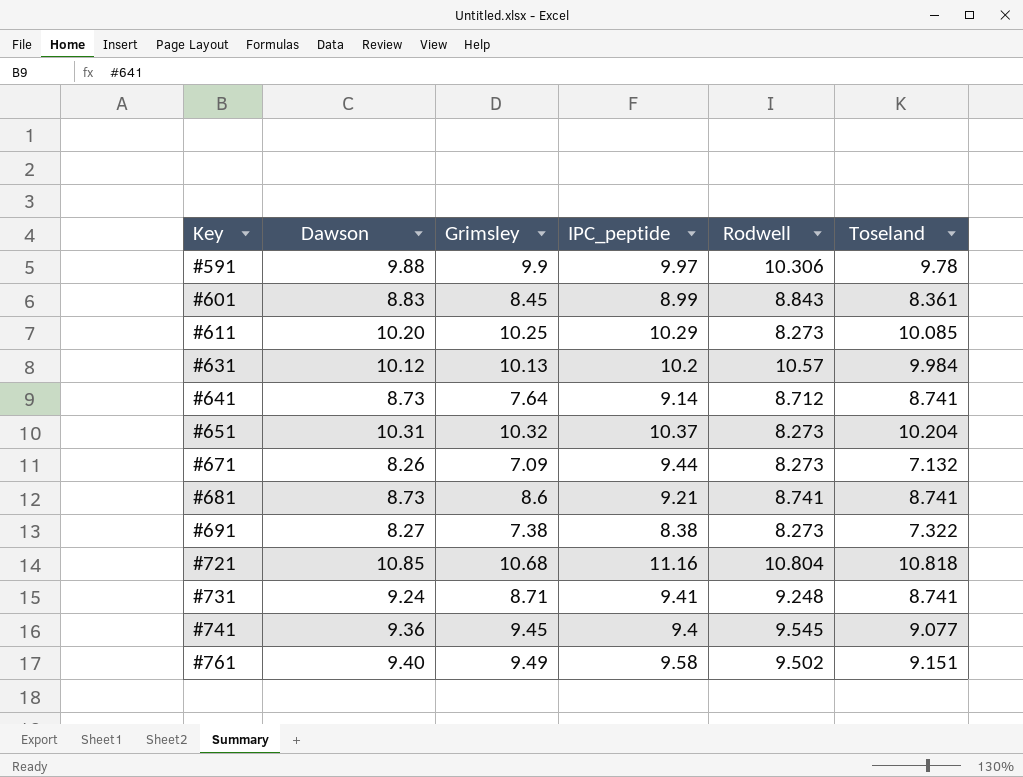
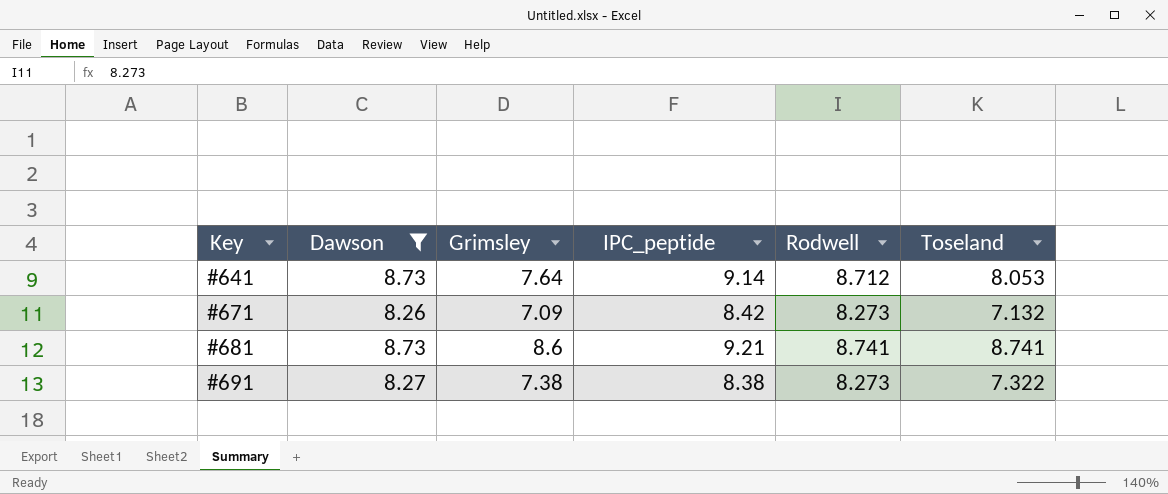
filter: none -> Dawson <= 8.73
#641 | Toseland: 8.741 -> 8.053
#671 | IPC_peptide: 9.44 -> 8.42

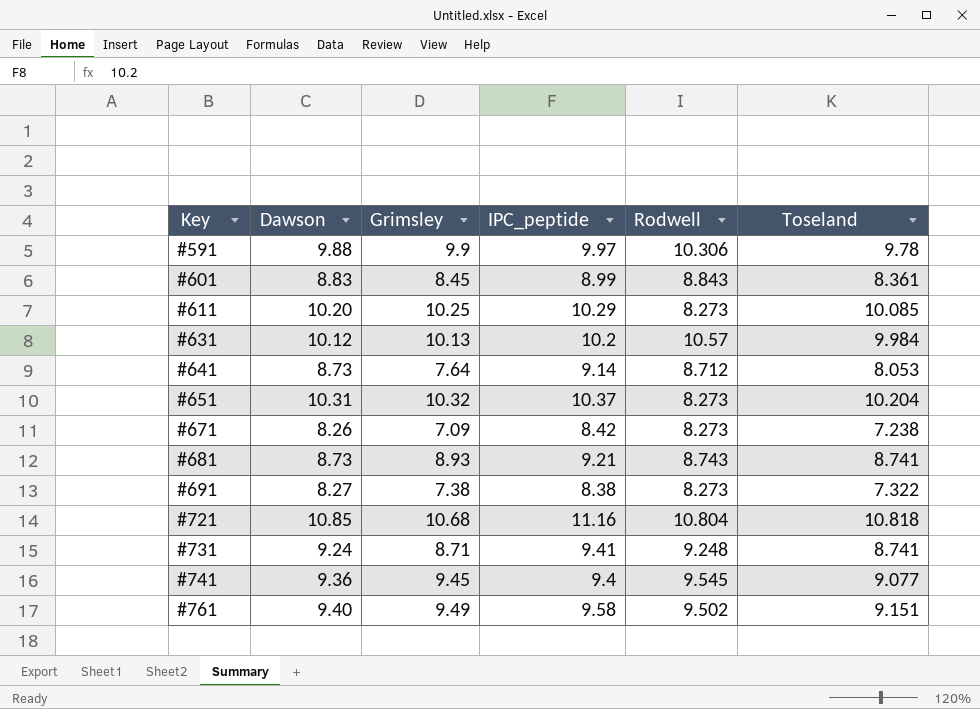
filter: Dawson <= 8.73 -> none
#671 | Toseland: 7.132 -> 7.238
#681 | Grimsley: 8.6 -> 8.93
#681 | Rodwell: 8.741 -> 8.743

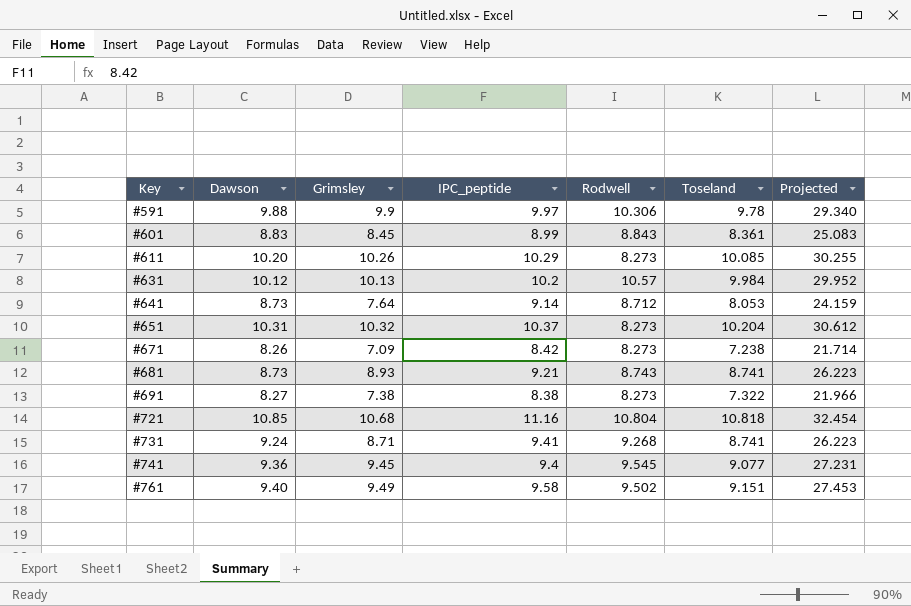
column Projected | formula: none -> [Toseland] * 3
#611 | Grimsley: 10.25 -> 10.26
#731 | Rodwell: 9.248 -> 9.268

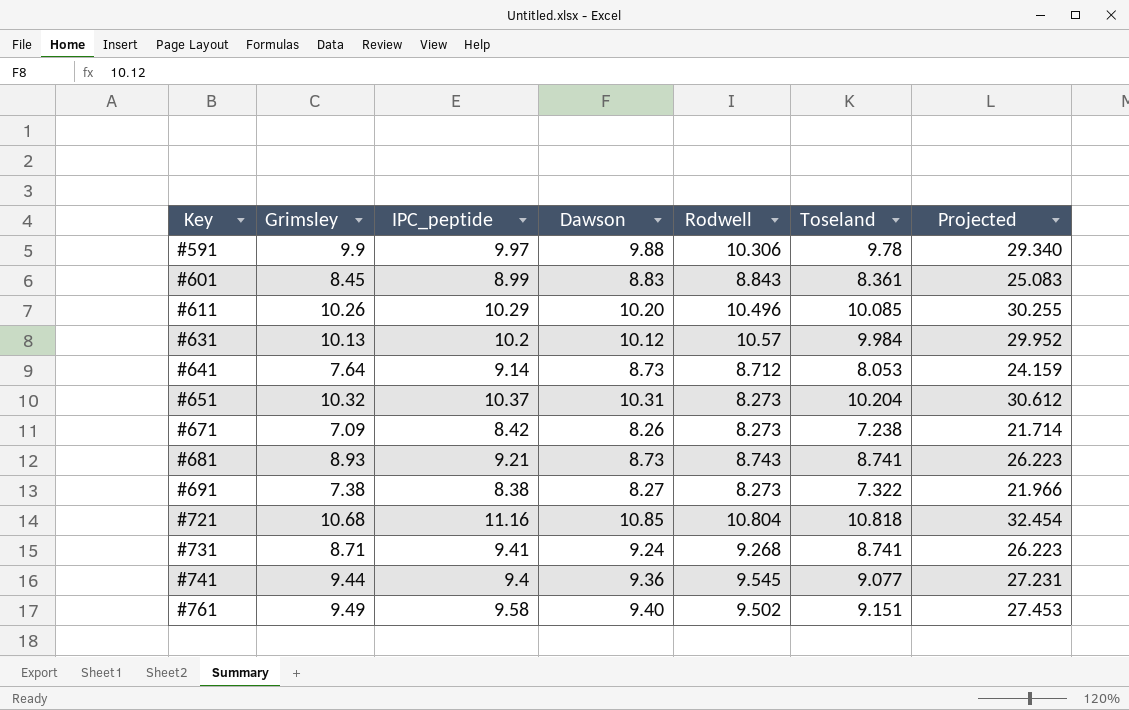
column Dawson | position: 2 -> 4
#611 | Rodwell: 8.273 -> 10.496
#741 | Grimsley: 9.45 -> 9.44

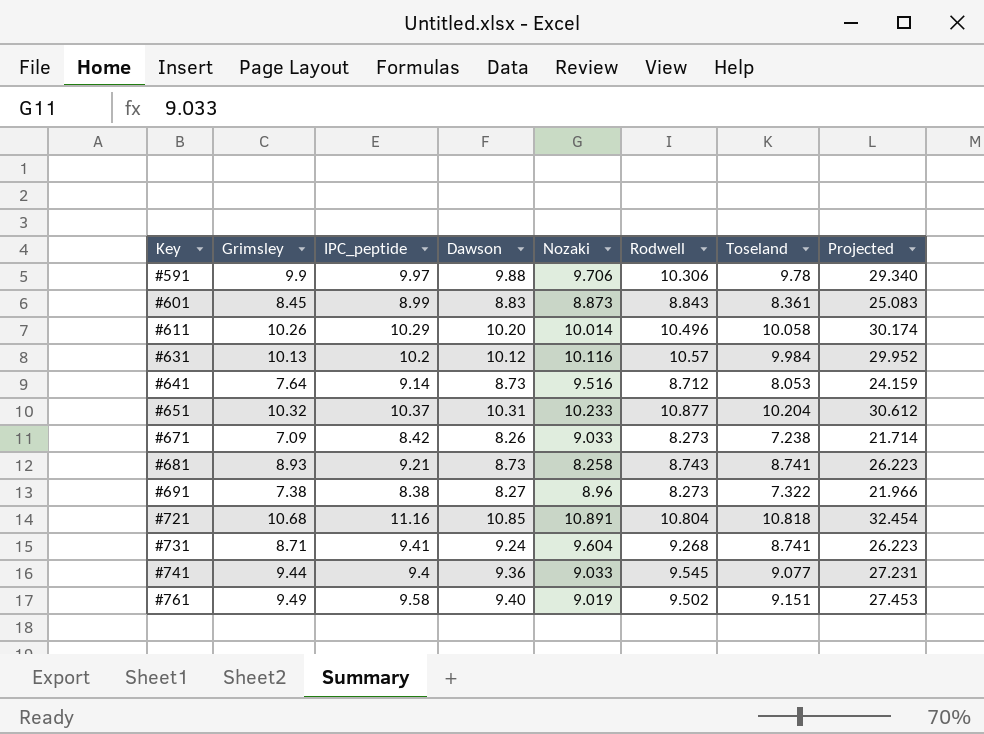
column Nozaki | position: none -> 5
#611 | Toseland: 10.085 -> 10.058
#611 | Projected: 30.255 -> 30.174
#651 | Rodwell: 8.273 -> 10.877

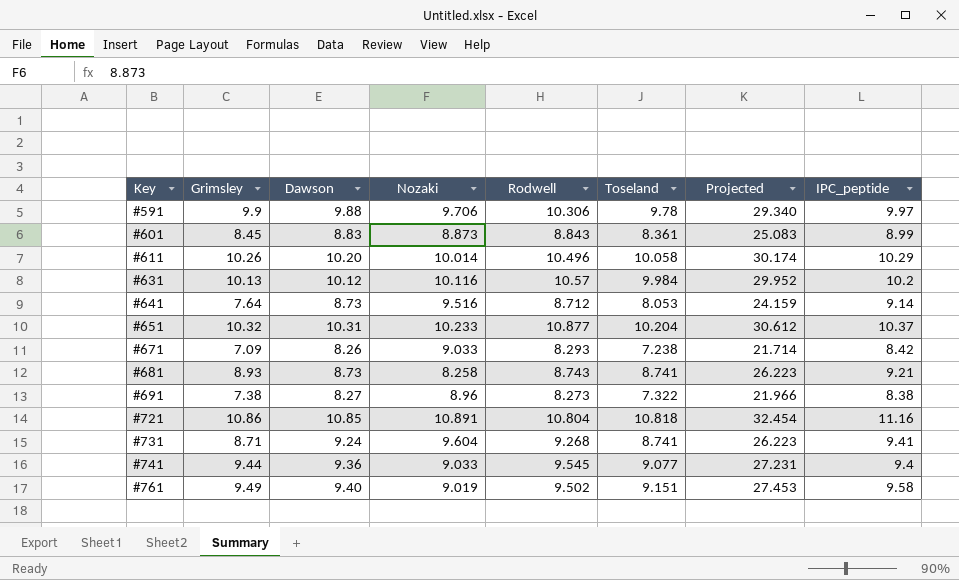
column IPC_peptide | position: 3 -> 8
#671 | Rodwell: 8.273 -> 8.293
#721 | Grimsley: 10.68 -> 10.86

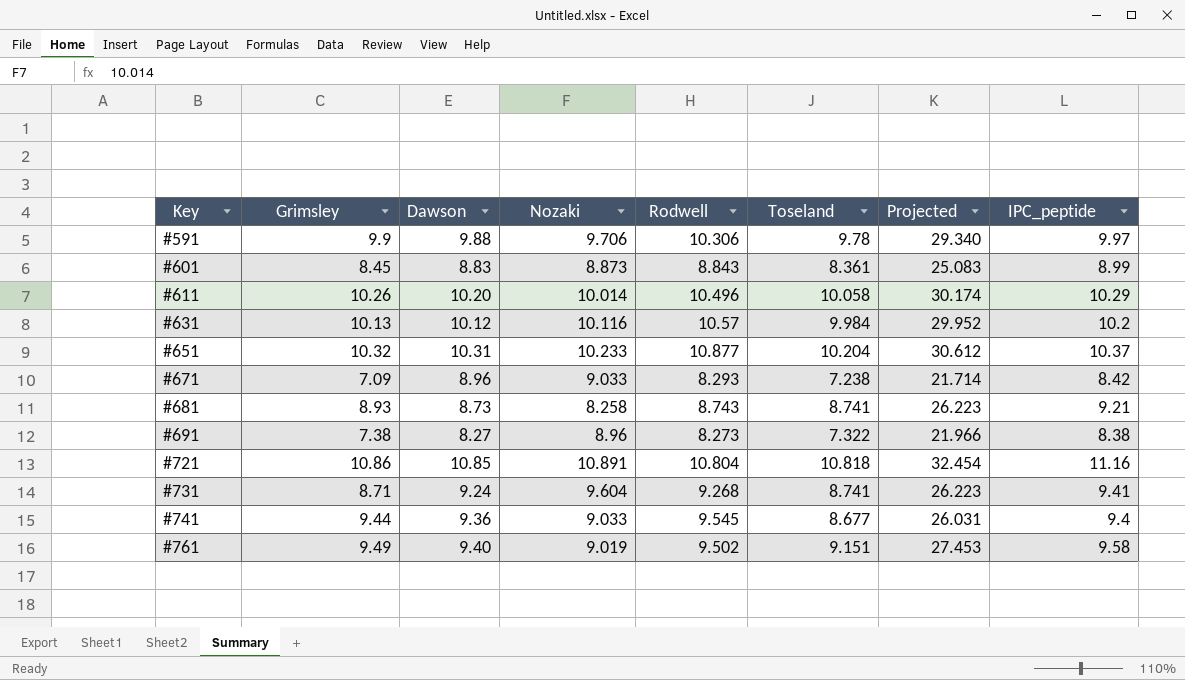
row #641: 7.64 | 8.73 | 9.516 | 8.712 | 8.053 | 24.159 | 9.14 -> none
#671 | Dawson: 8.26 -> 8.96
#741 | Toseland: 9.077 -> 8.677
#741 | Projected: 27.231 -> 26.031

